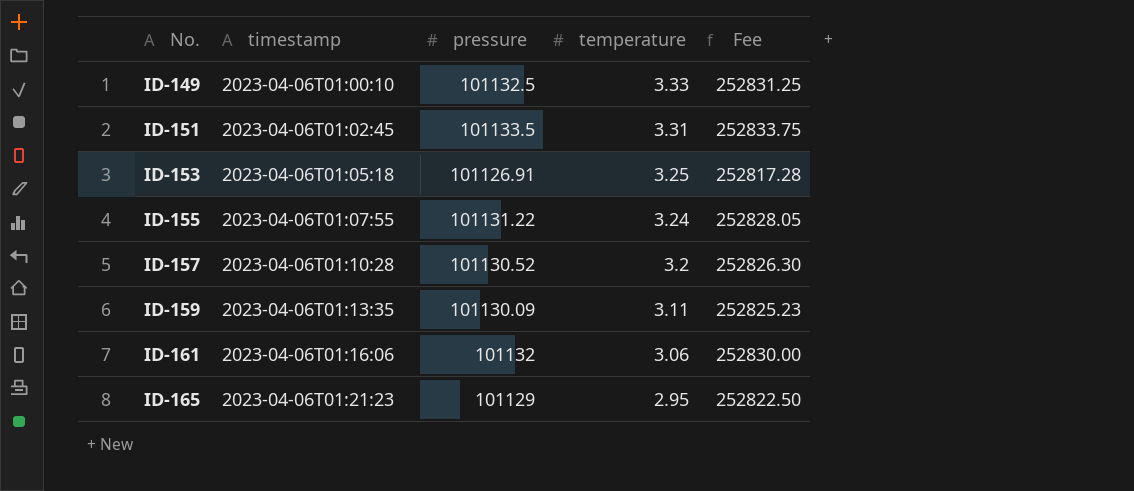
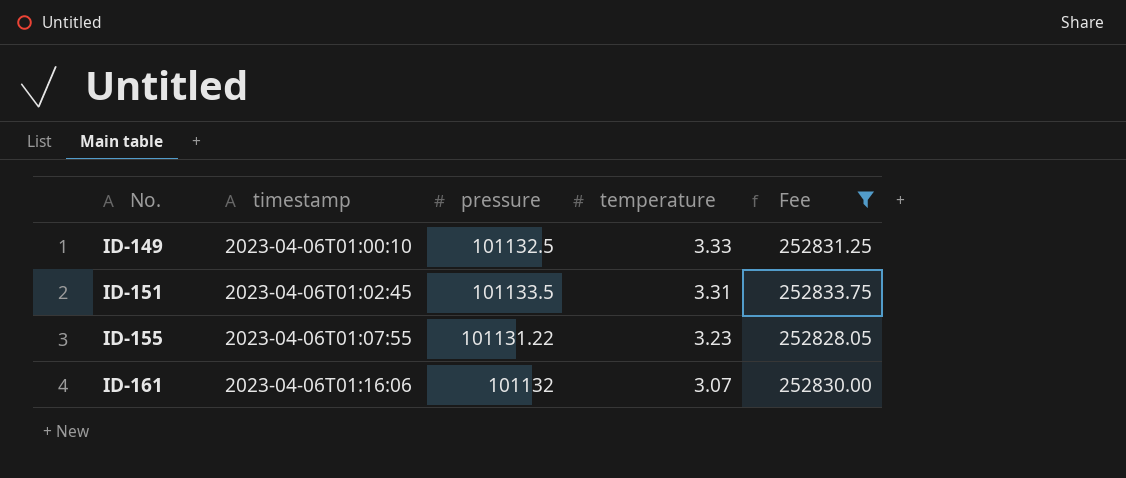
filter: none -> Fee >= 252828.05
ID-155 | temperature: 3.24 -> 3.23
ID-161 | temperature: 3.06 -> 3.07

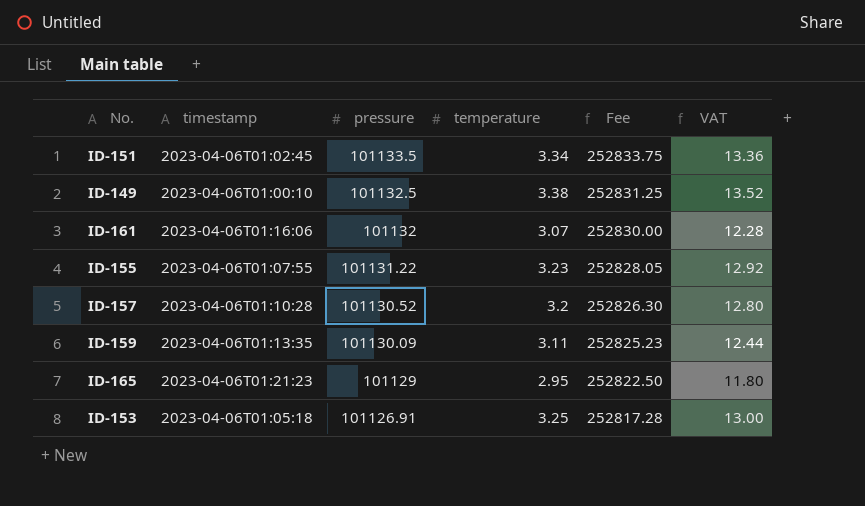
filter: Fee >= 252828.05 -> none
row order: No. ascending -> pressure descending
column VAT | formula: none -> [temperature] * 4
ID-151 | temperature: 3.31 -> 3.34
ID-149 | temperature: 3.33 -> 3.38

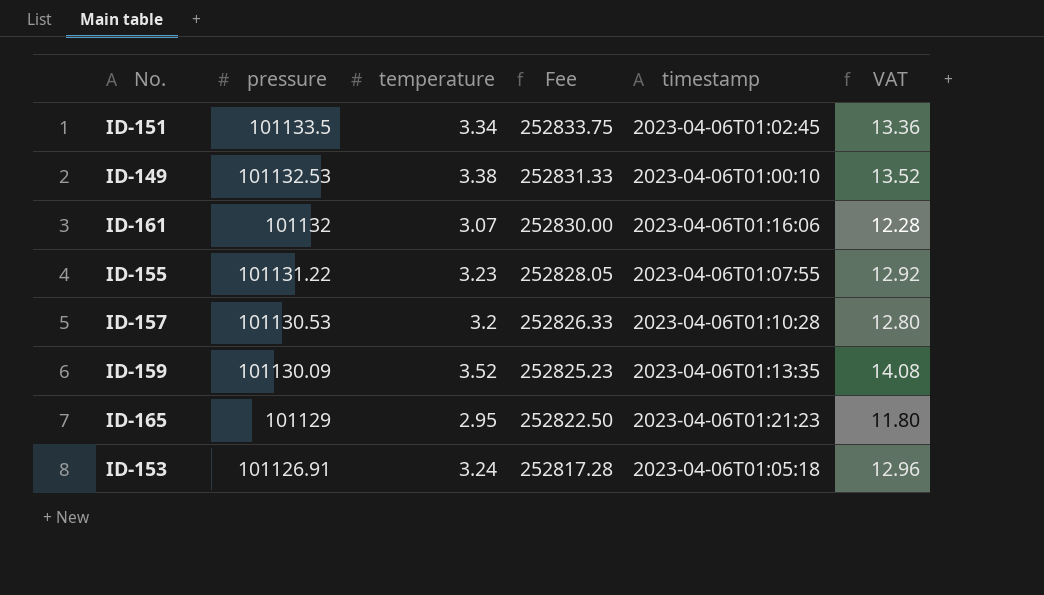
column timestamp | position: 2 -> 5
ID-149 | pressure: 101132.5 -> 101132.53
ID-149 | Fee: 252831.25 -> 252831.33
ID-157 | pressure: 101130.52 -> 101130.53
ID-157 | Fee: 252826.30 -> 252826.33
ID-159 | temperature: 3.11 -> 3.52
ID-159 | VAT: 12.44 -> 14.08
ID-153 | temperature: 3.25 -> 3.24
ID-153 | VAT: 13.00 -> 12.96

